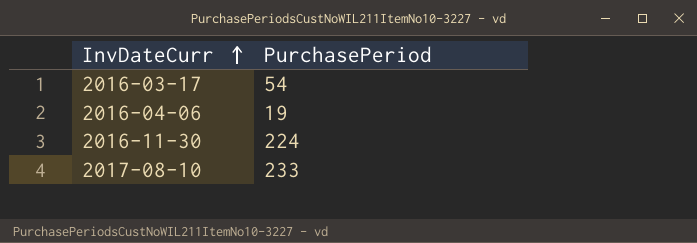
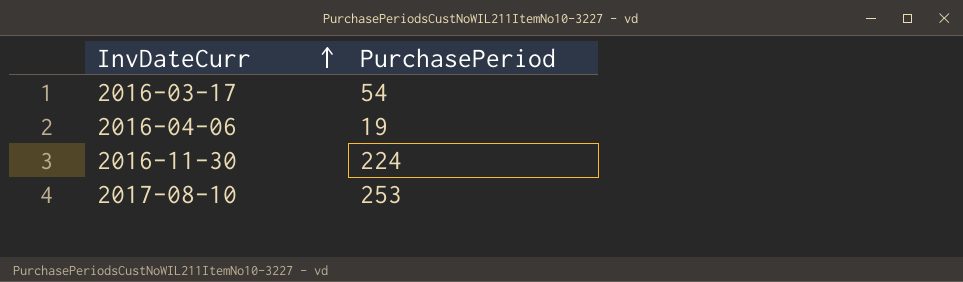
2017-08-10 | PurchasePeriod: 233 -> 253

